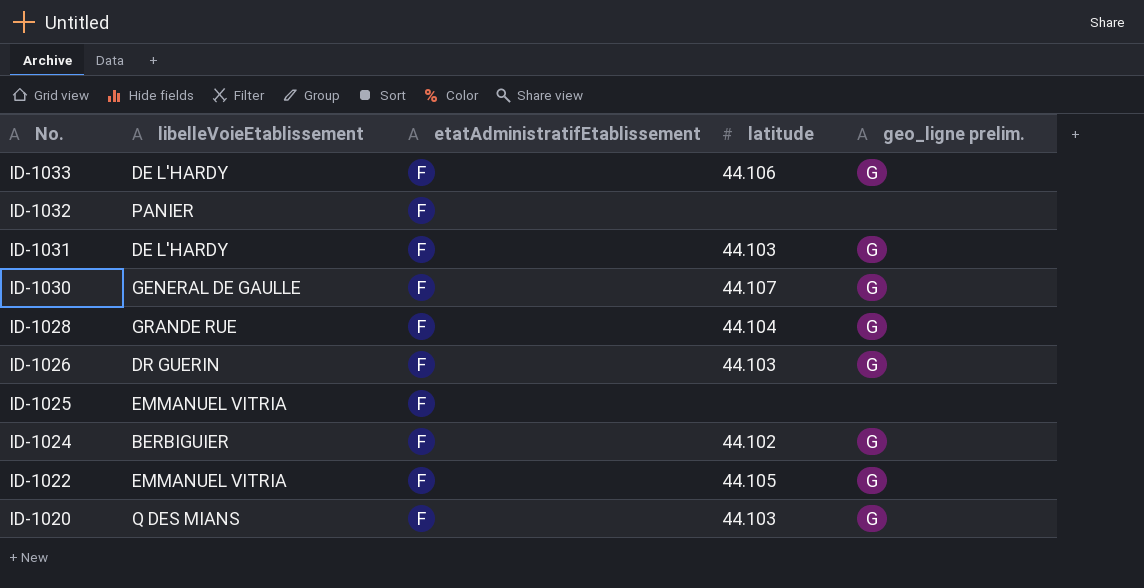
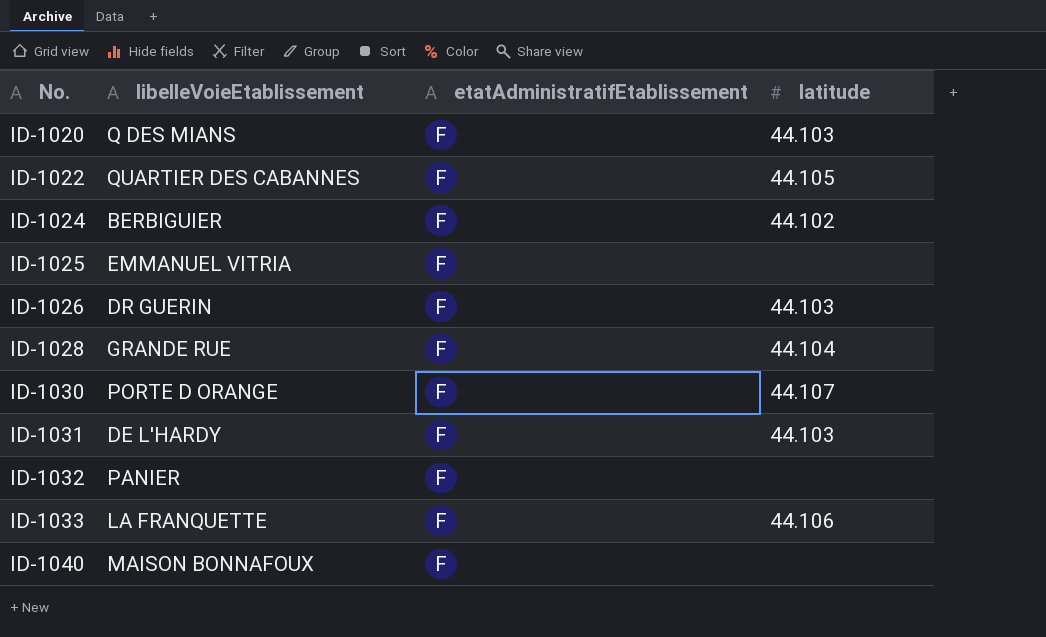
row order: No. descending -> No. ascending
column geo_ligne prelim. | position: 5 -> none
ID-1022 | libelleVoieEtablissement: EMMANUEL VITRIA -> QUARTIER DES CABANNES
ID-1030 | libelleVoieEtablissement: GENERAL DE GAULLE -> PORTE D ORANGE
ID-1033 | libelleVoieEtablissement: DE L'HARDY -> LA FRANQUETTE
row ID-1040: none -> MAISON BONNAFOUX | F | none

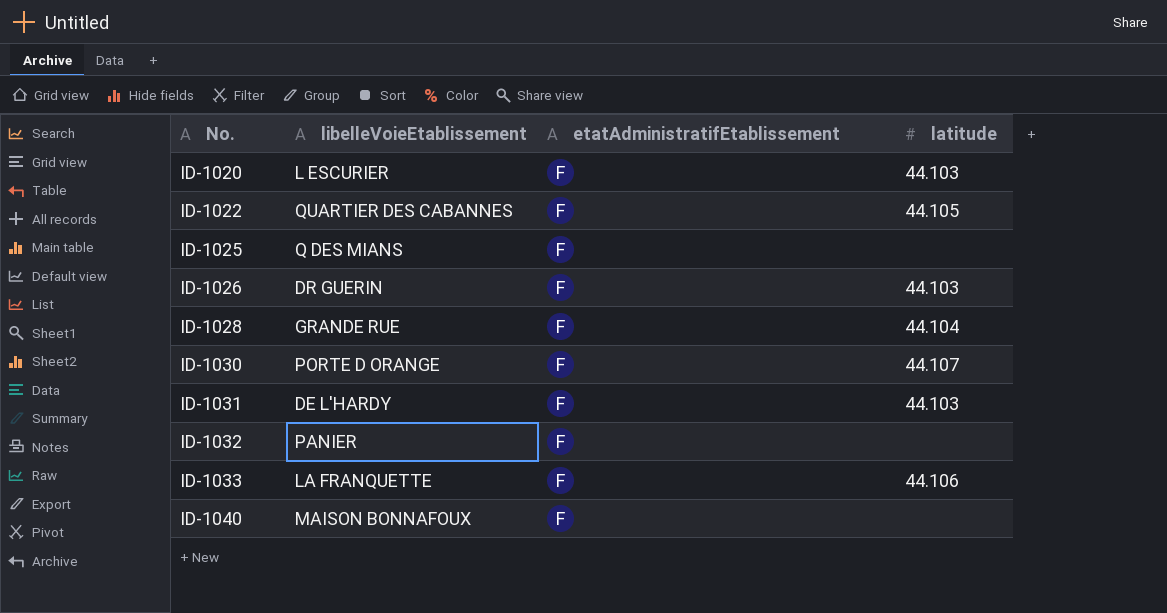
row ID-1024: BERBIGUIER | F | 44.102 -> none
ID-1020 | libelleVoieEtablissement: Q DES MIANS -> L ESCURIER
ID-1025 | libelleVoieEtablissement: EMMANUEL VITRIA -> Q DES MIANS

